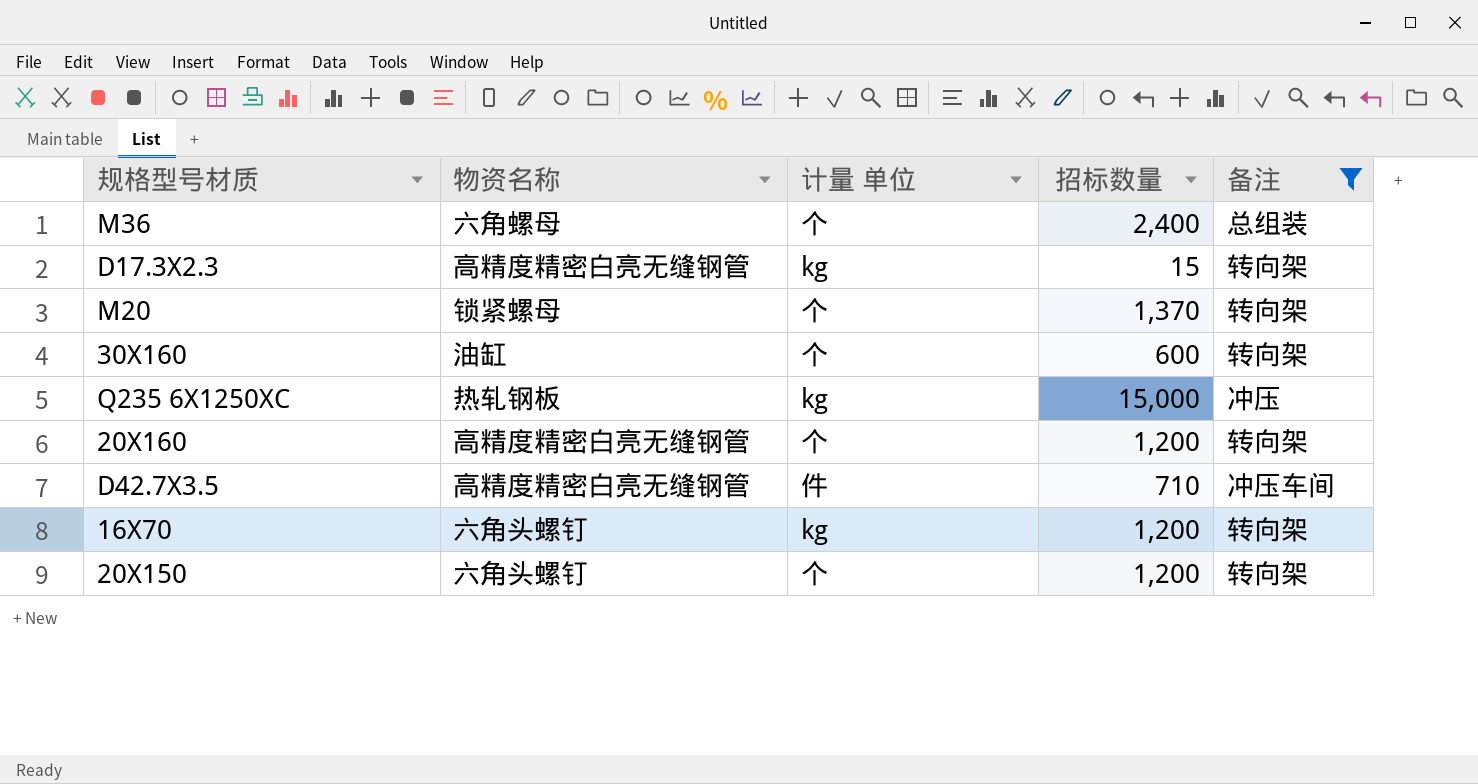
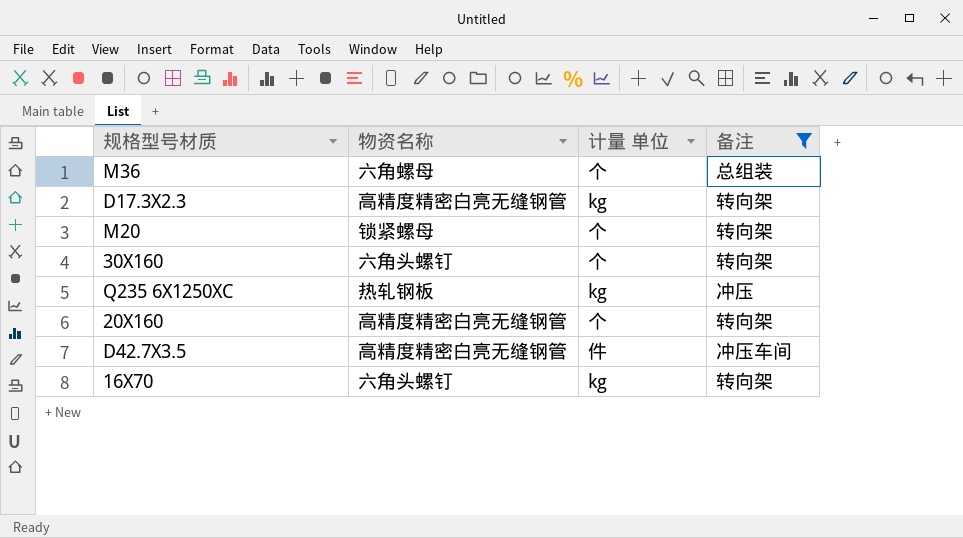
column 招标数量 | position: 4 -> none
row 20X150: 六角头螺钉 | 个 | 1,200 | 转向架 -> none
30X160 | 物资名称: 油缸 -> 六角头螺钉

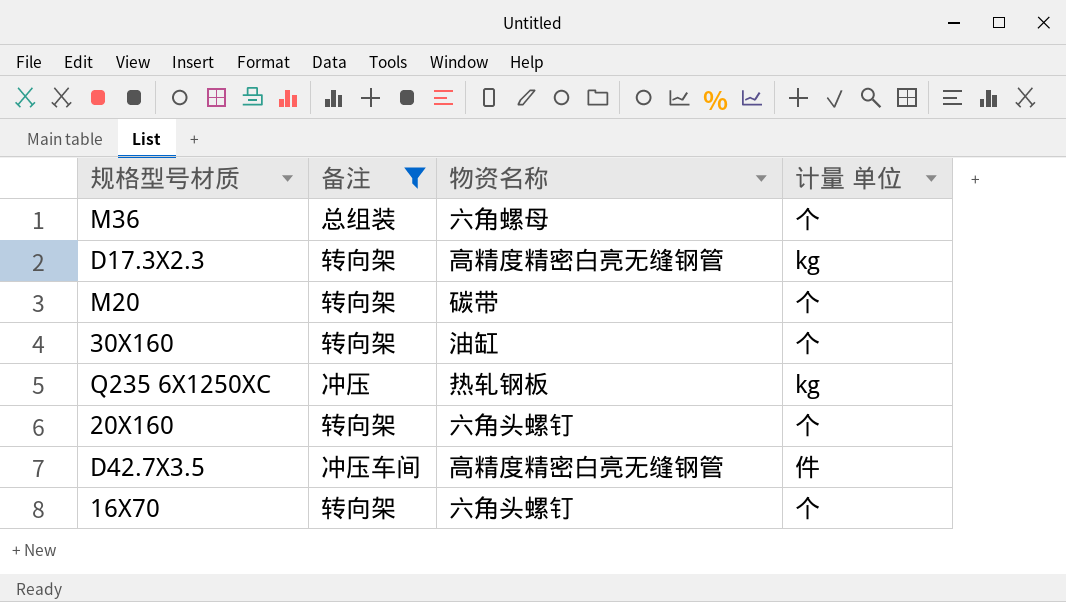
column 备注 | position: 4 -> 2
M20 | 物资名称: 锁紧螺母 -> 碳带
30X160 | 物资名称: 六角头螺钉 -> 油缸
20X160 | 物资名称: 高精度精密白亮无缝钢管 -> 六角头螺钉
16X70 | 计量 单位: kg -> 个

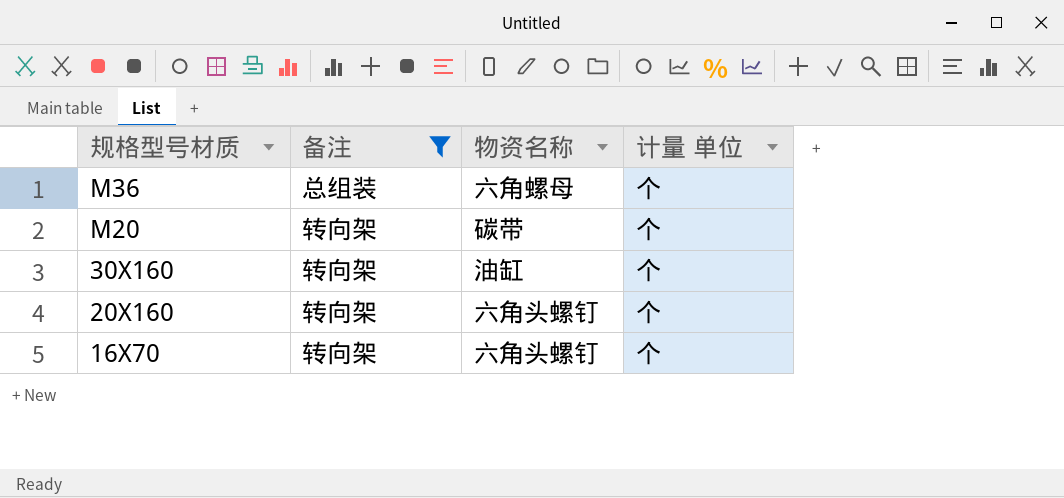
row D17.3X2.3: 转向架 | 高精度精密白亮无缝钢管 | kg -> none
row Q235 6X1250XC: 冲压 | 热轧钢板 | kg -> none
row D42.7X3.5: 冲压车间 | 高精度精密白亮无缝钢管 | 件 -> none

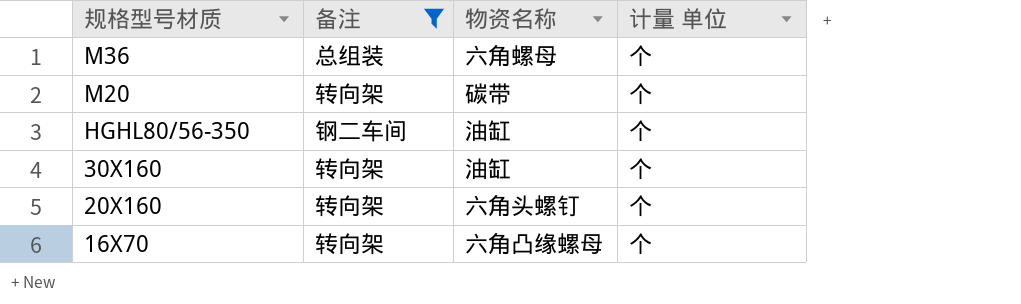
row HGHL80/56-350: none -> 钢二车间 | 油缸 | 个
16X70 | 物资名称: 六角头螺钉 -> 六角凸缘螺母

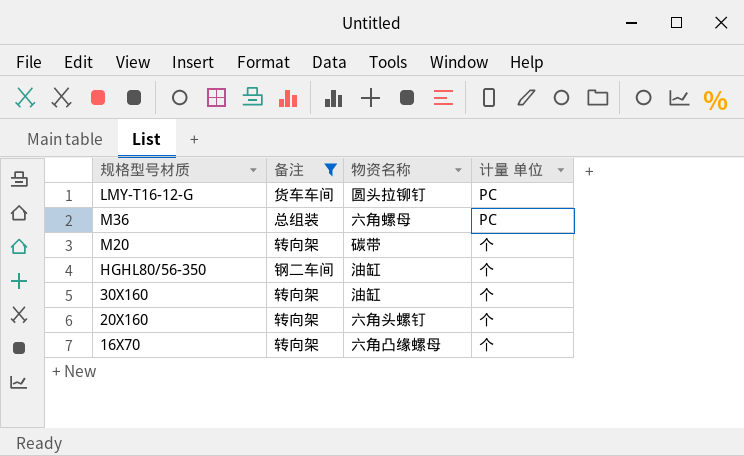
row LMY-T16-12-G: none -> 货车车间 | 圆头拉铆钉 | PC
M36 | 计量 单位: 个 -> PC

